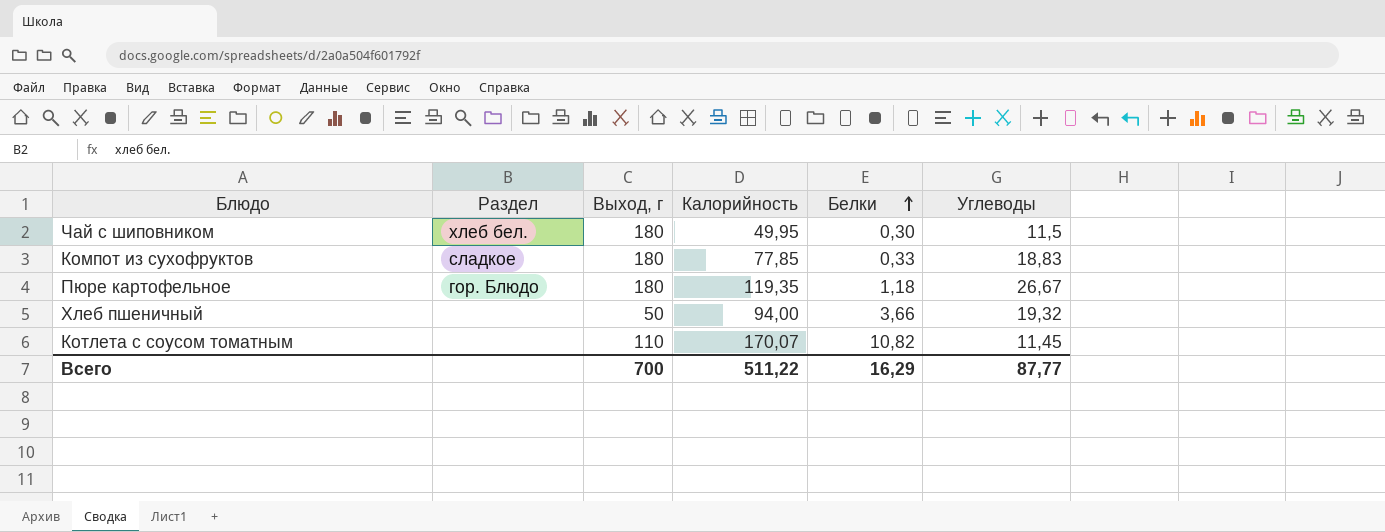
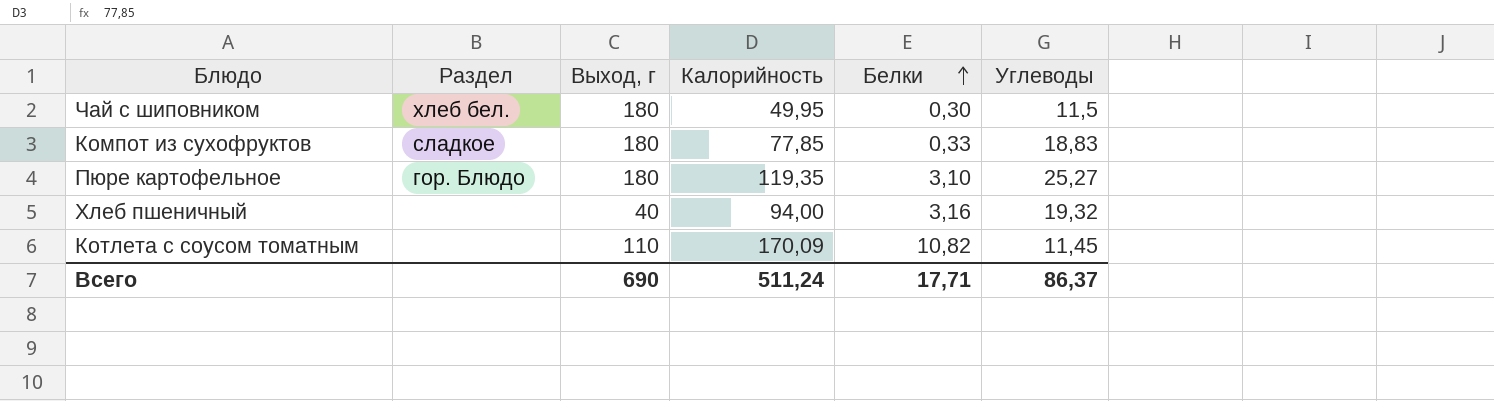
Пюре картофельное | Белки: 1,18 -> 3,10
Пюре картофельное | Углеводы: 26,67 -> 25,27
Хлеб пшеничный | Выход, г: 50 -> 40
Хлеб пшеничный | Белки: 3,66 -> 3,16
Котлета с соусом томатным | Калорийность: 170,07 -> 170,09
Всего | Выход, г: 700 -> 690
Всего | Калорийность: 511,22 -> 511,24
Всего | Белки: 16,29 -> 17,71
Всего | Углеводы: 87,77 -> 86,37

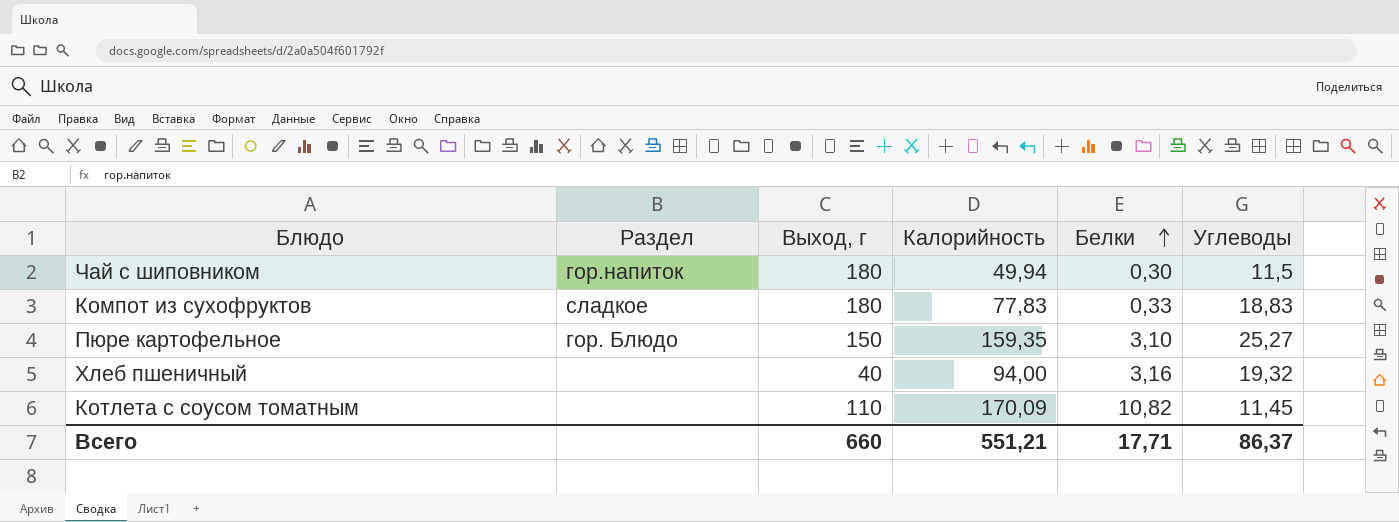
Чай с шиповником | Раздел: хлеб бел. -> гор.напиток
Чай с шиповником | Калорийность: 49,95 -> 49,94
Компот из сухофруктов | Калорийность: 77,85 -> 77,83
Пюре картофельное | Выход, г: 180 -> 150
Пюре картофельное | Калорийность: 119,35 -> 159,35
Всего | Выход, г: 690 -> 660
Всего | Калорийность: 511,24 -> 551,21

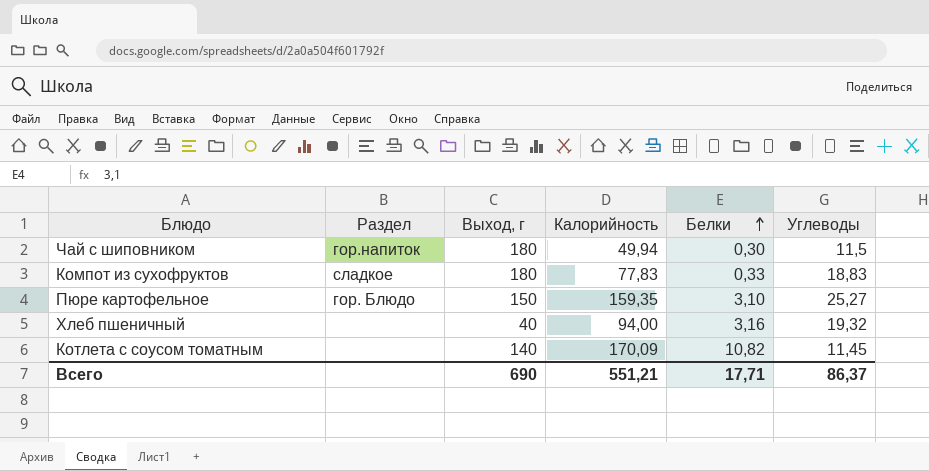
Котлета с соусом томатным | Выход, г: 110 -> 140
Всего | Выход, г: 660 -> 690

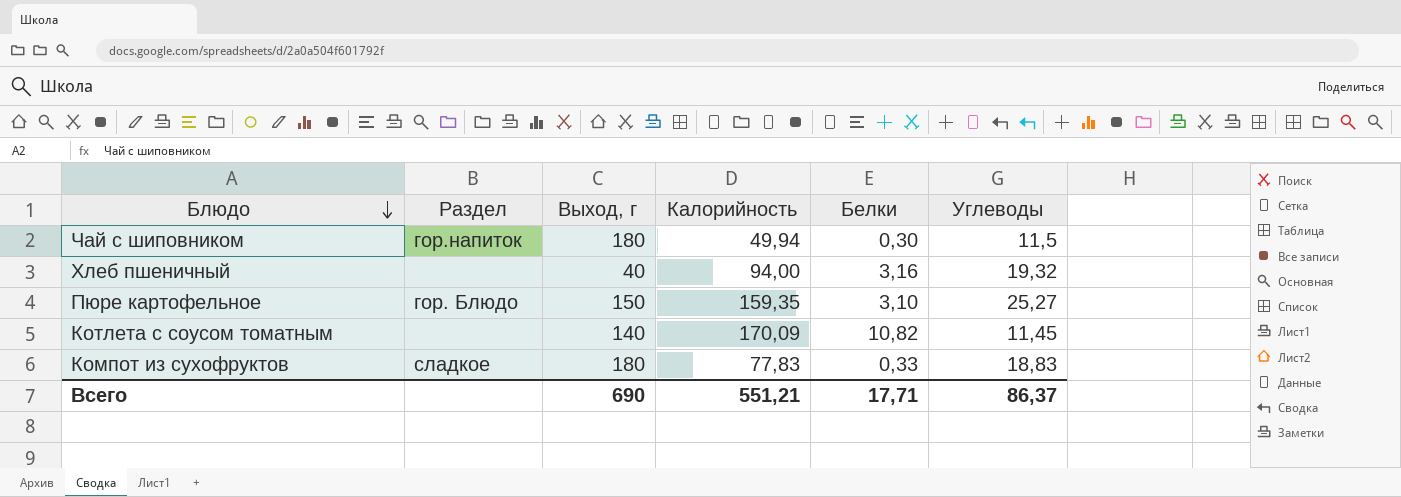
row order: Белки ascending -> Блюдо descending

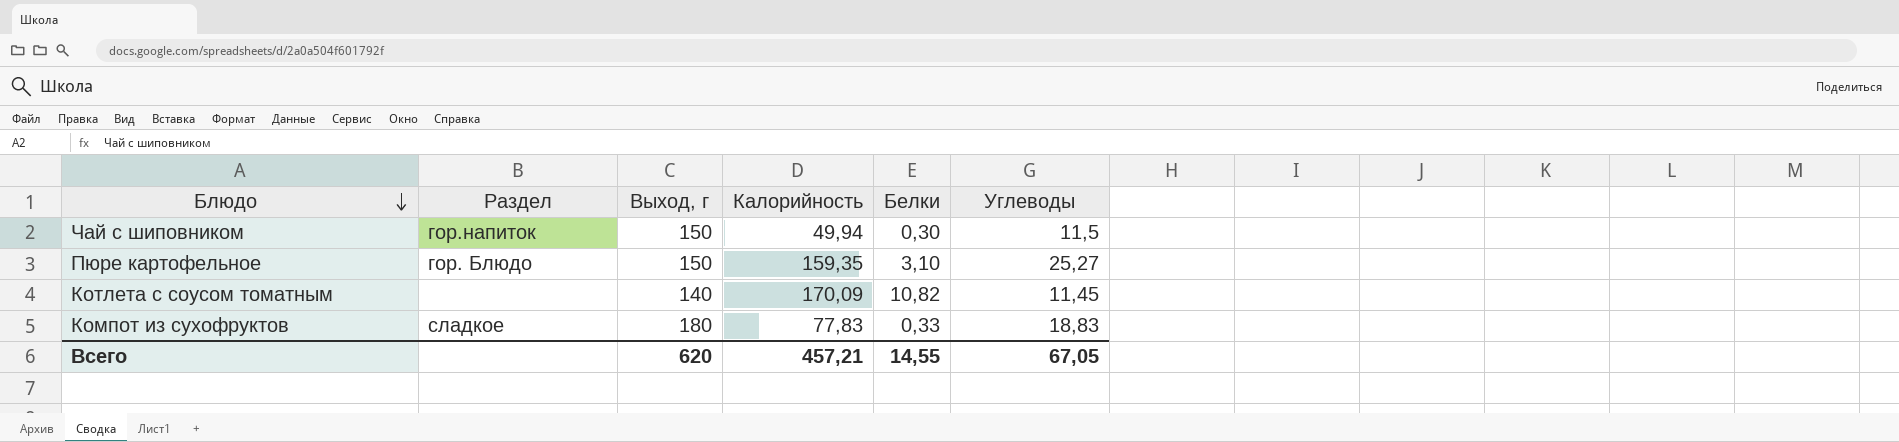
row Хлеб пшеничный: none | 40 | 94,00 | 3,16 | 19,32 -> none
Чай с шиповником | Выход, г: 180 -> 150
Всего | Выход, г: 690 -> 620
Всего | Калорийность: 551,21 -> 457,21
Всего | Белки: 17,71 -> 14,55
Всего | Углеводы: 86,37 -> 67,05

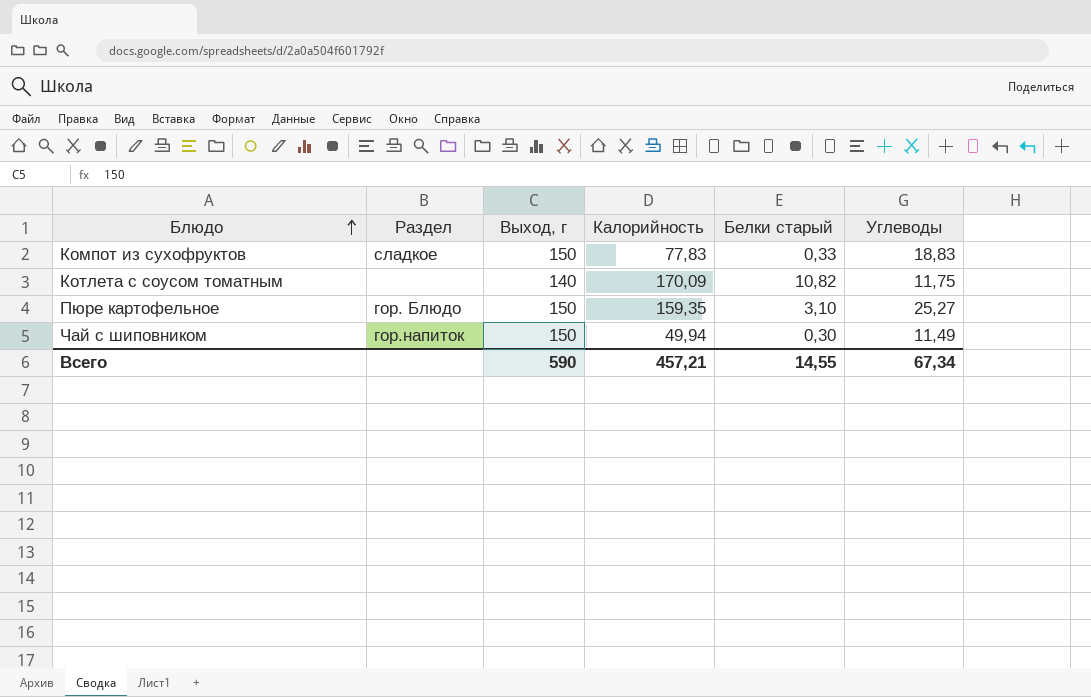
row order: Блюдо descending -> Блюдо ascending
column name: Белки -> Белки старый
Компот из сухофруктов | Выход, г: 180 -> 150
Котлета с соусом томатным | Углеводы: 11,45 -> 11,75
Чай с шиповником | Углеводы: 11,5 -> 11,49
Всего | Выход, г: 620 -> 590
Всего | Углеводы: 67,05 -> 67,34

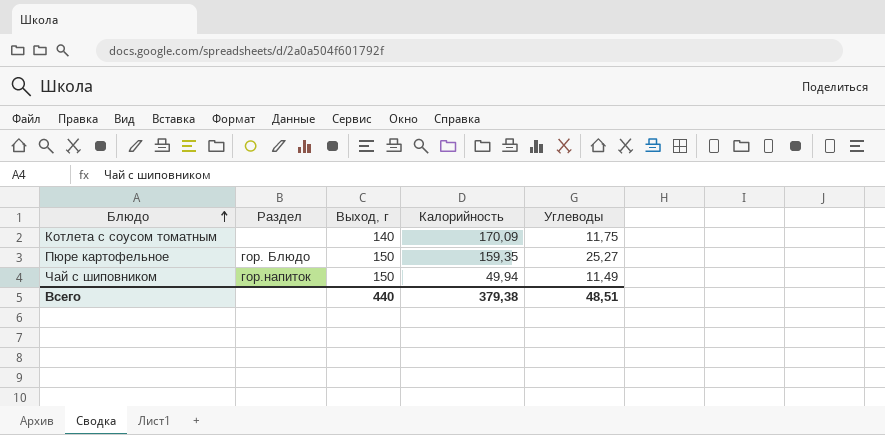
column Белки старый | position: 5 -> none
row Компот из сухофруктов: сладкое | 150 | 77,83 | 0,33 | 18,83 -> none
Всего | Выход, г: 590 -> 440
Всего | Калорийность: 457,21 -> 379,38
Всего | Углеводы: 67,34 -> 48,51

